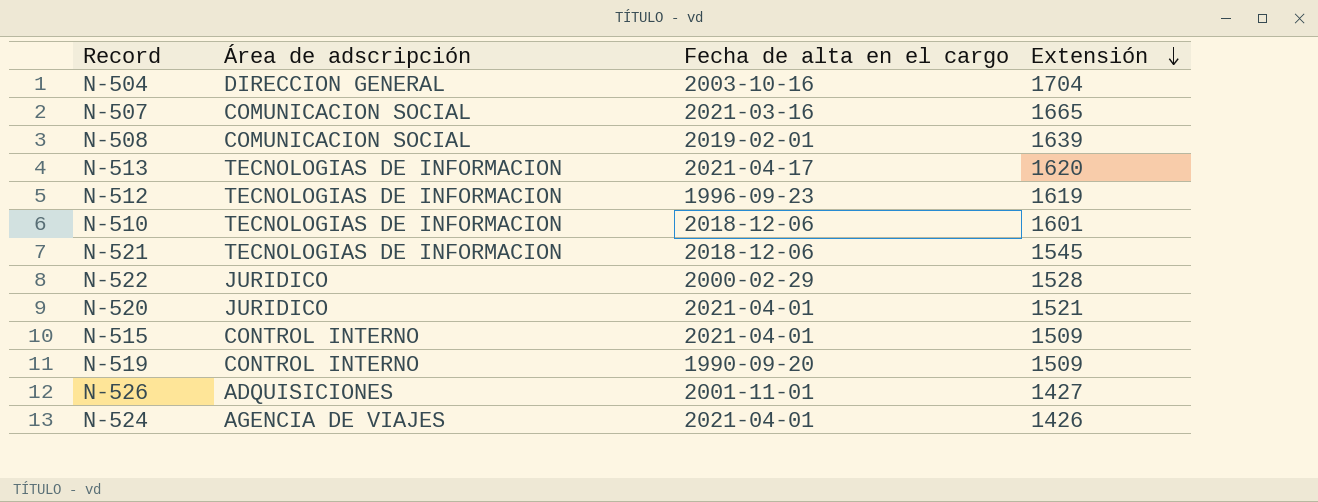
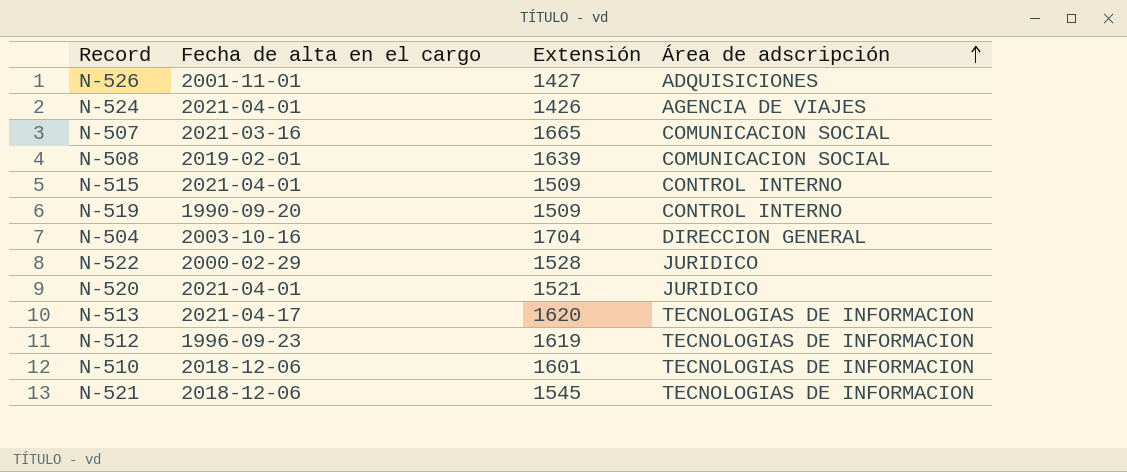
row order: Extensión descending -> Área de adscripción ascending
column Área de adscripción | position: 2 -> 4

